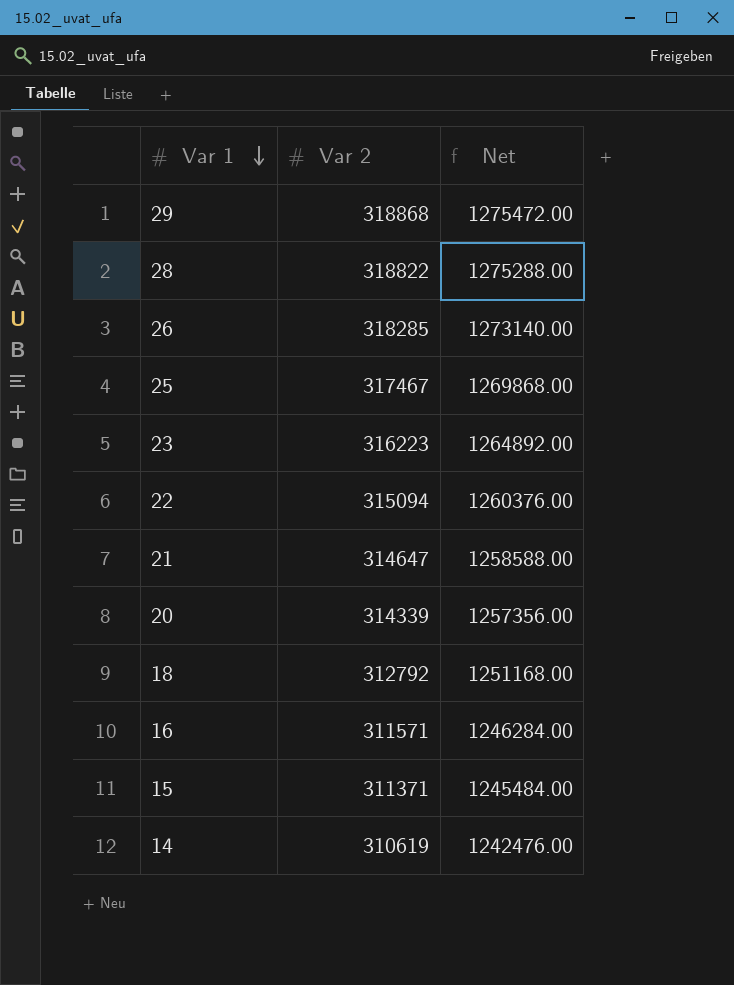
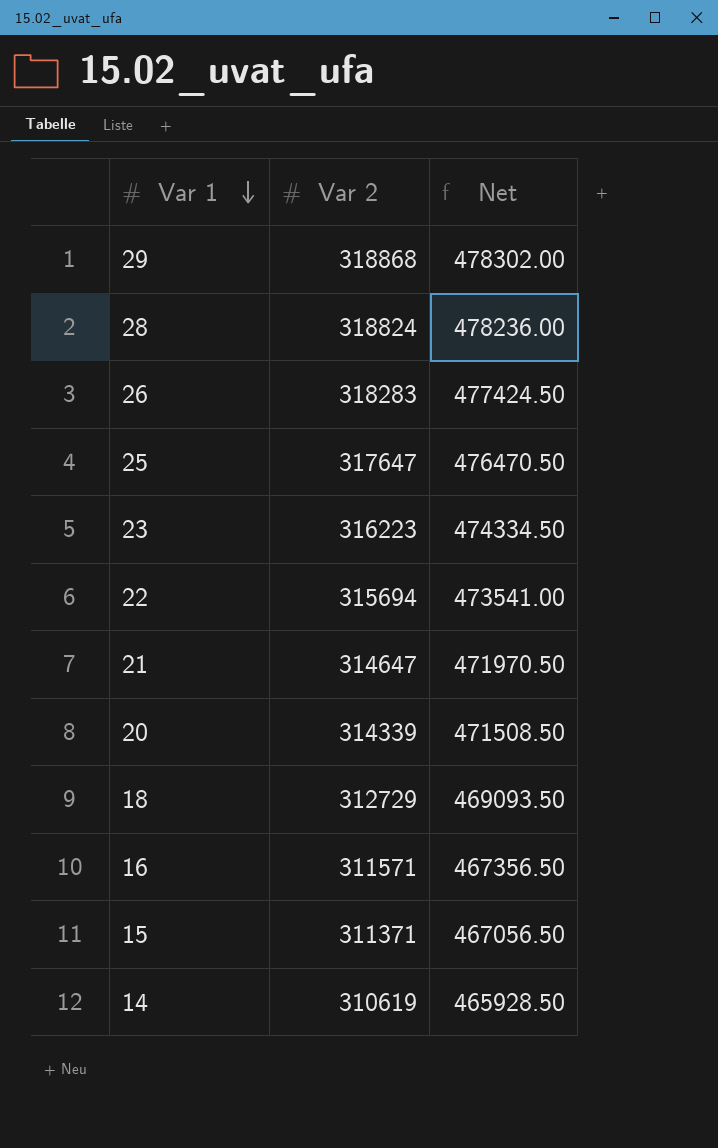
column Net | formula: [Var 2] * 4 -> [Var 2] * 1.5
28 | Var 2: 318822 -> 318824
26 | Var 2: 318285 -> 318283
25 | Var 2: 317467 -> 317647
22 | Var 2: 315094 -> 315694
18 | Var 2: 312792 -> 312729

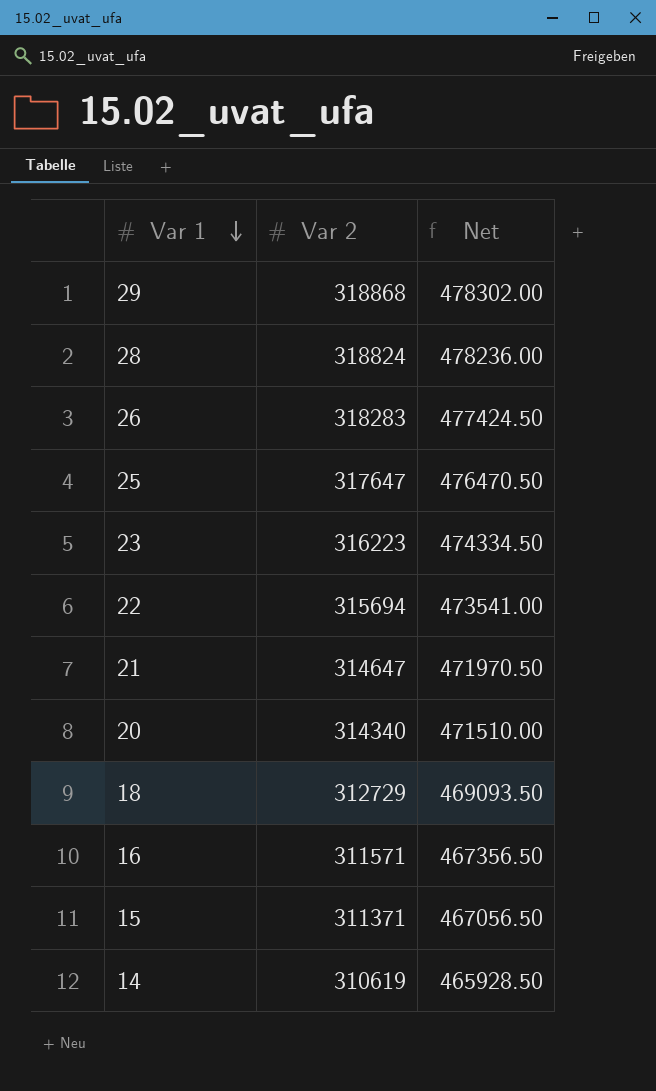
20 | Var 2: 314339 -> 314340
20 | Net: 471508.50 -> 471510.00

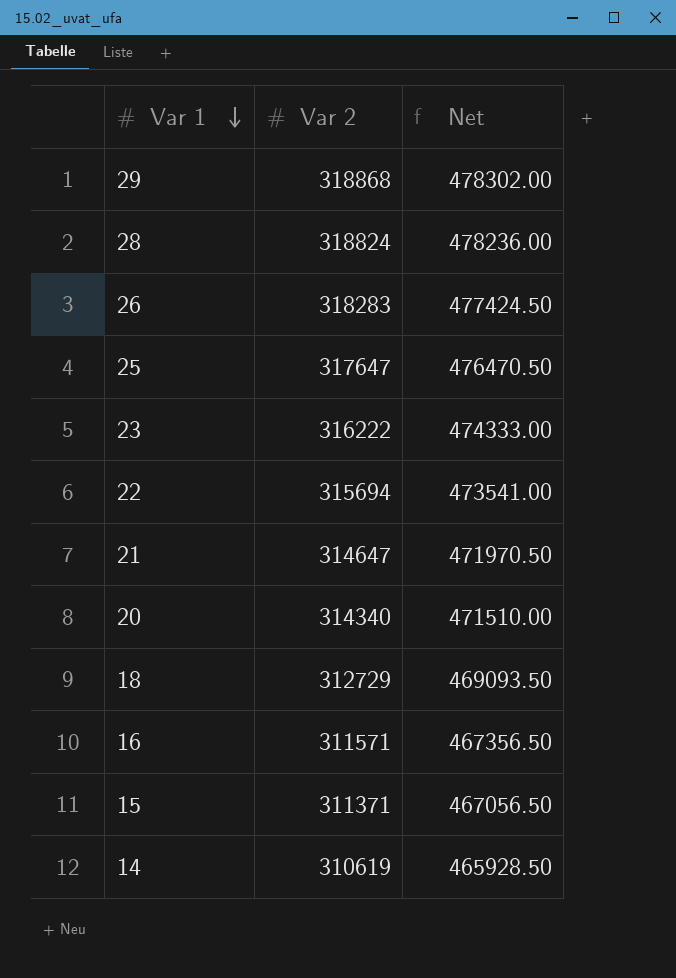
23 | Var 2: 316223 -> 316222
23 | Net: 474334.50 -> 474333.00

